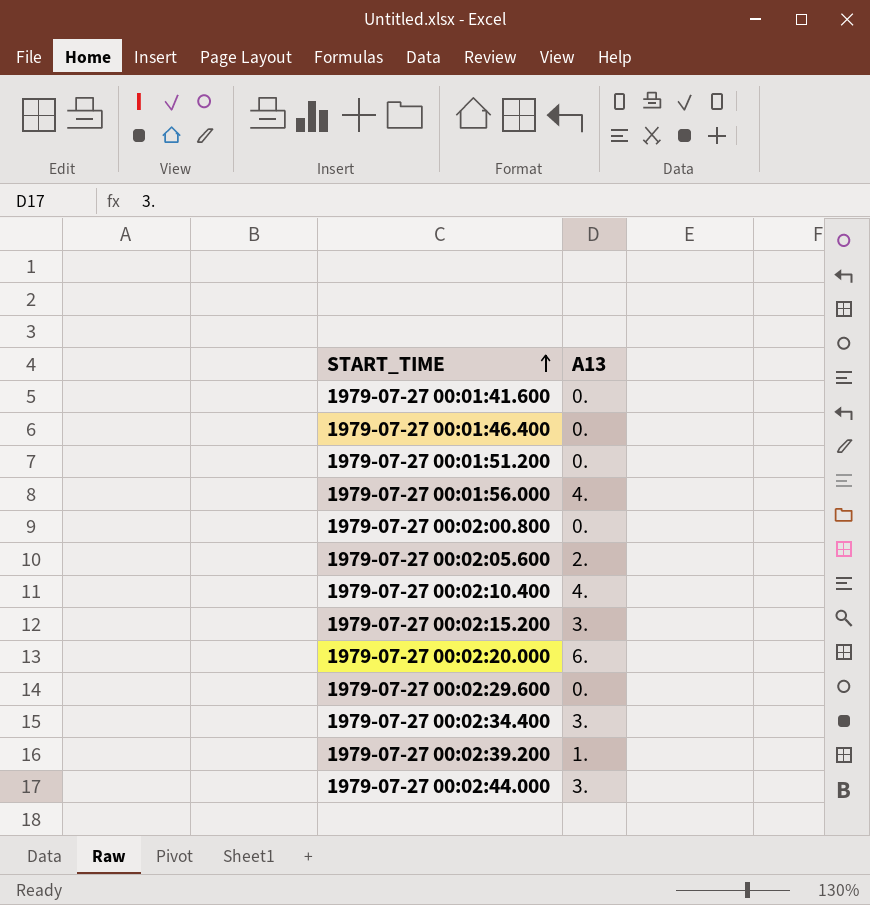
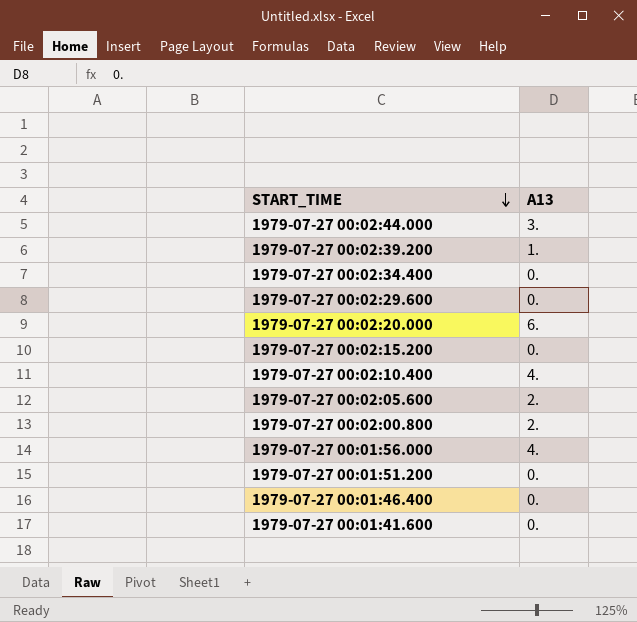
row order: START_TIME ascending -> START_TIME descending
1979-07-27 00:02:34.400 | A13: 3. -> 0.
1979-07-27 00:02:15.200 | A13: 3. -> 0.
1979-07-27 00:02:00.800 | A13: 0. -> 2.

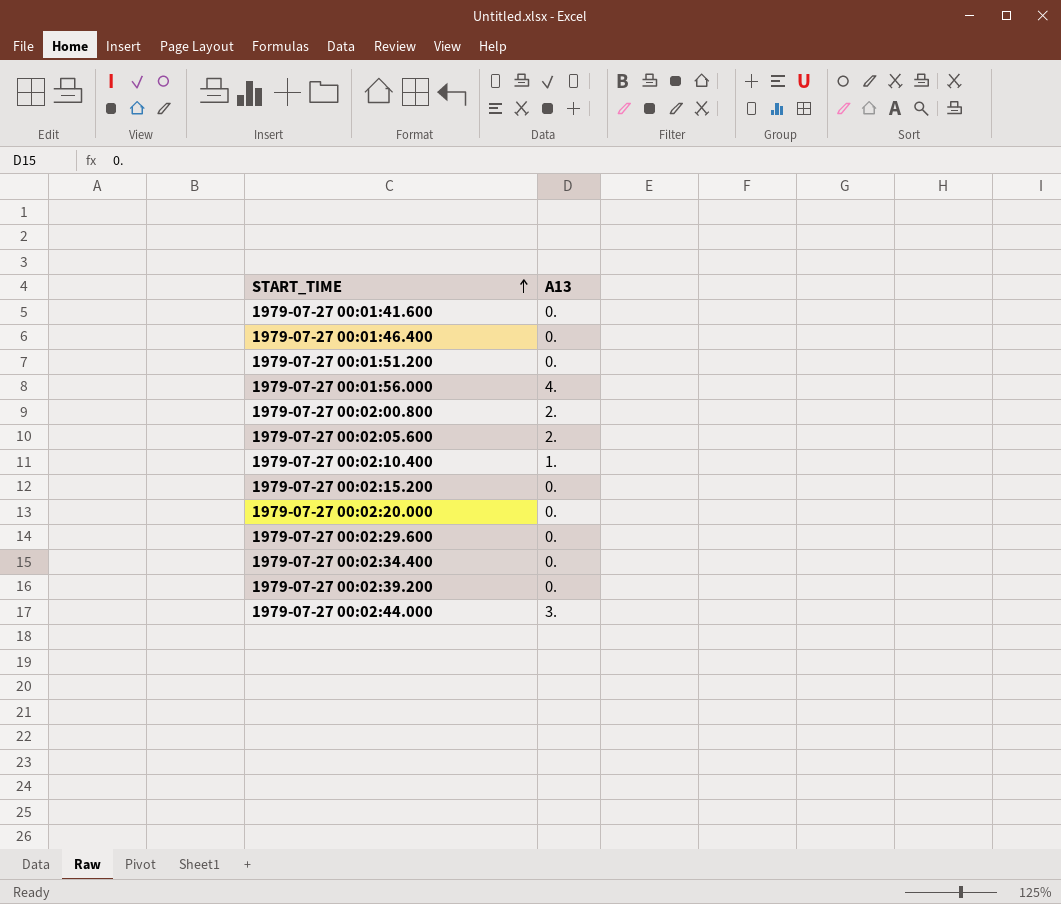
row order: START_TIME descending -> START_TIME ascending
1979-07-27 00:02:10.400 | A13: 4. -> 1.
1979-07-27 00:02:20.000 | A13: 6. -> 0.
1979-07-27 00:02:39.200 | A13: 1. -> 0.

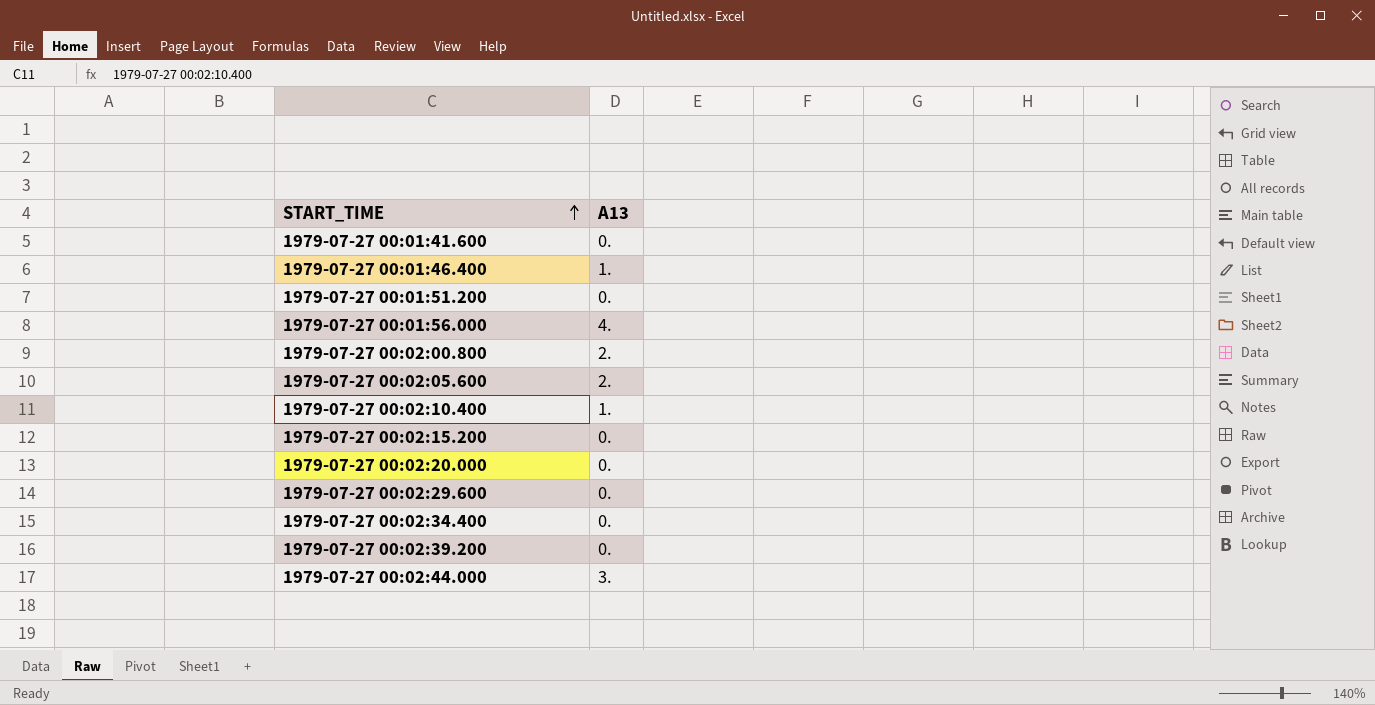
1979-07-27 00:01:46.400 | A13: 0. -> 1.

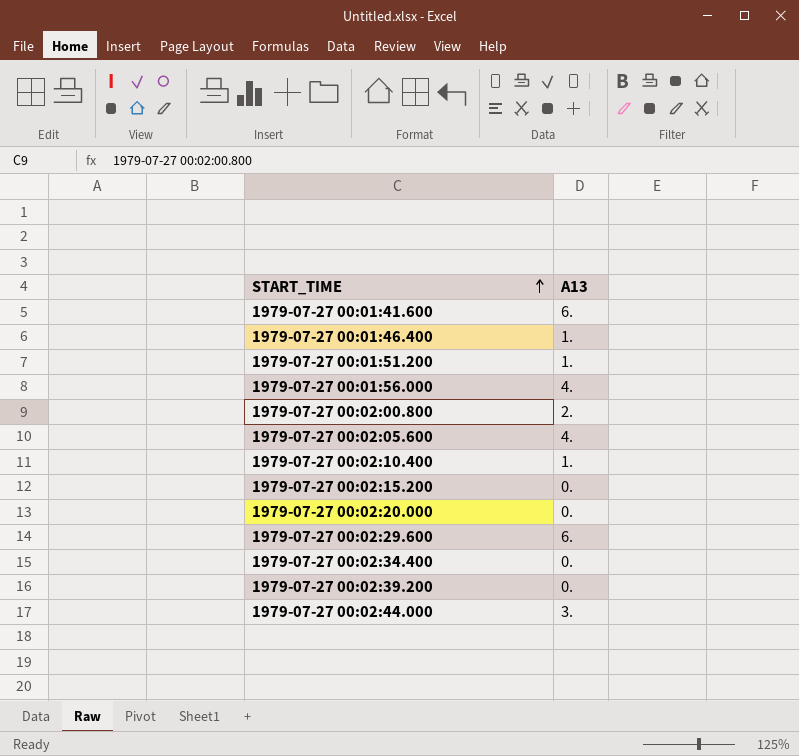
1979-07-27 00:01:41.600 | A13: 0. -> 6.
1979-07-27 00:01:51.200 | A13: 0. -> 1.
1979-07-27 00:02:05.600 | A13: 2. -> 4.
1979-07-27 00:02:29.600 | A13: 0. -> 6.

